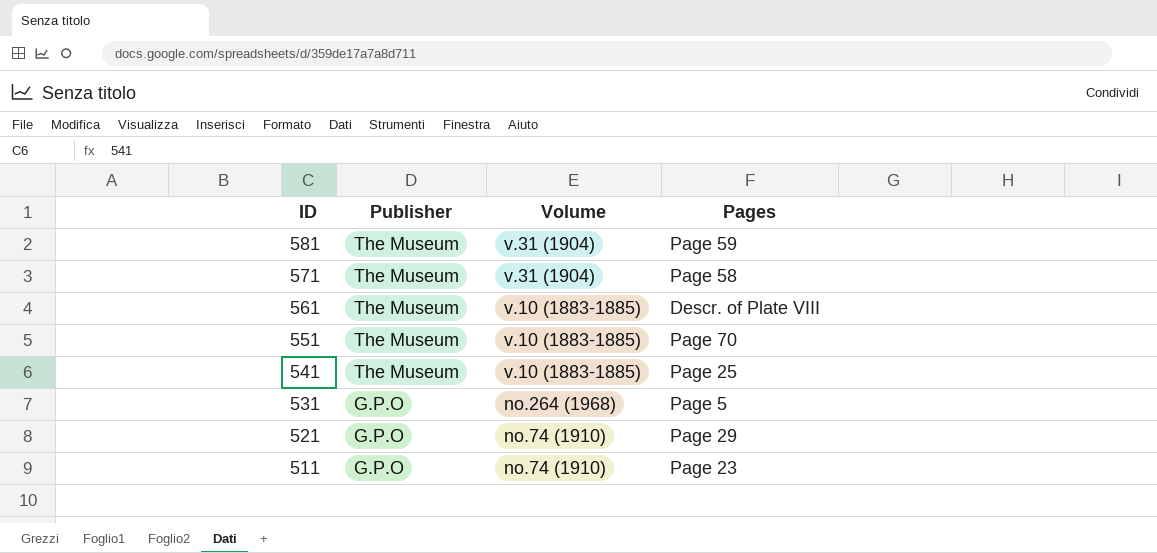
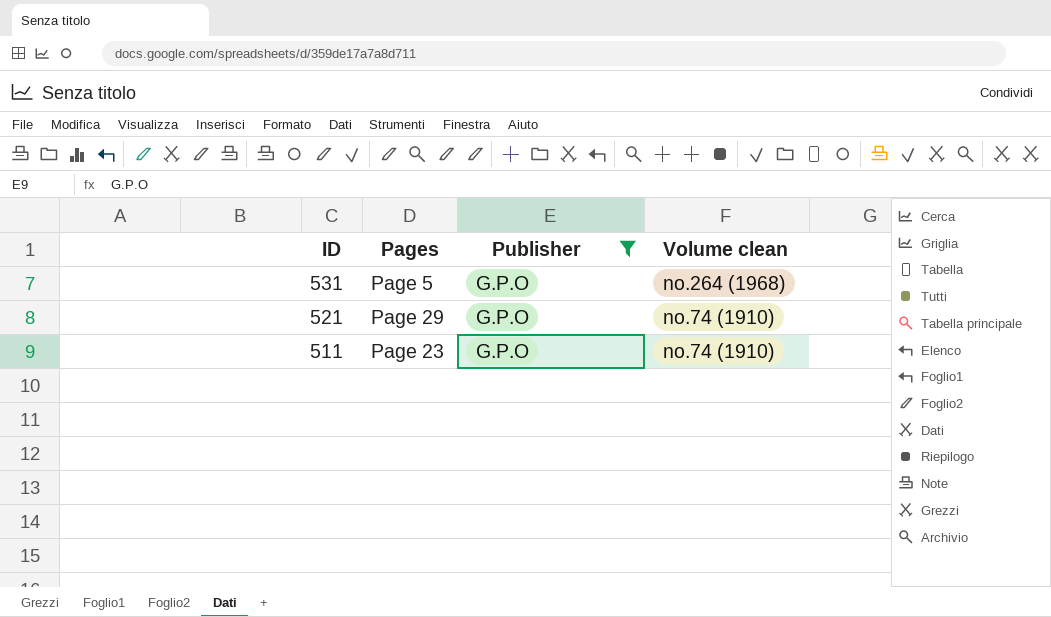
filter: none -> Publisher = G.P.O
column Pages | position: 4 -> 2
column name: Volume -> Volume clean

